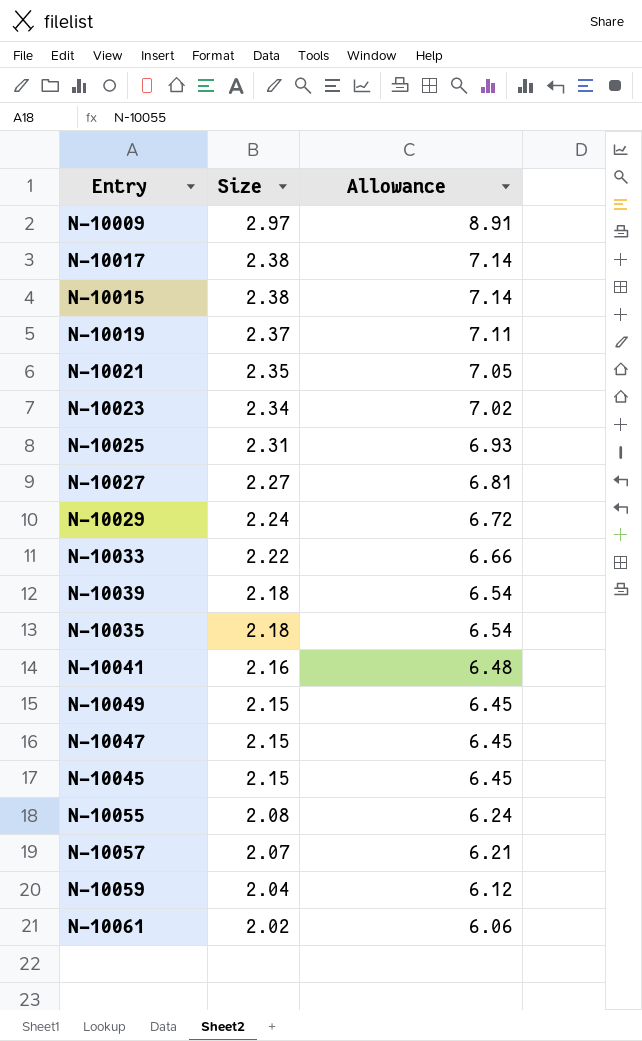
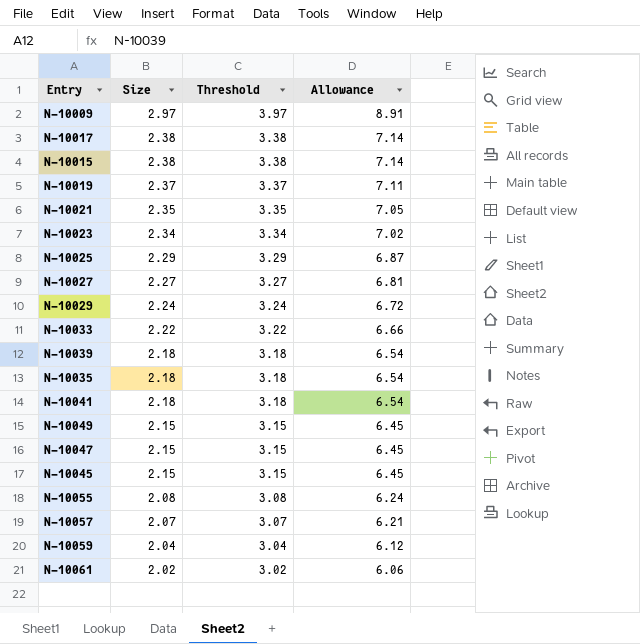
column Threshold | formula: none -> [Size] + 1
N-10025 | Size: 2.31 -> 2.29
N-10025 | Allowance: 6.93 -> 6.87
N-10041 | Size: 2.16 -> 2.18
N-10041 | Allowance: 6.48 -> 6.54

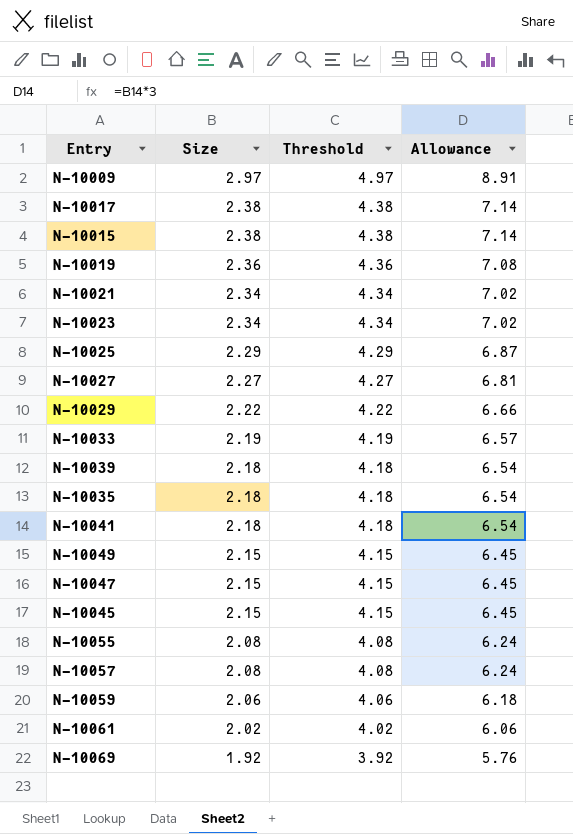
column Threshold | formula: [Size] + 1 -> [Size] + 2
N-10019 | Size: 2.37 -> 2.36
N-10019 | Allowance: 7.11 -> 7.08
N-10021 | Size: 2.35 -> 2.34
N-10021 | Allowance: 7.05 -> 7.02
N-10029 | Size: 2.24 -> 2.22
N-10029 | Allowance: 6.72 -> 6.66
N-10033 | Size: 2.22 -> 2.19
N-10033 | Allowance: 6.66 -> 6.57
N-10057 | Size: 2.07 -> 2.08
N-10057 | Allowance: 6.21 -> 6.24
N-10059 | Size: 2.04 -> 2.06
N-10059 | Allowance: 6.12 -> 6.18
row N-10069: none -> 1.92 | 3.92 | 5.76

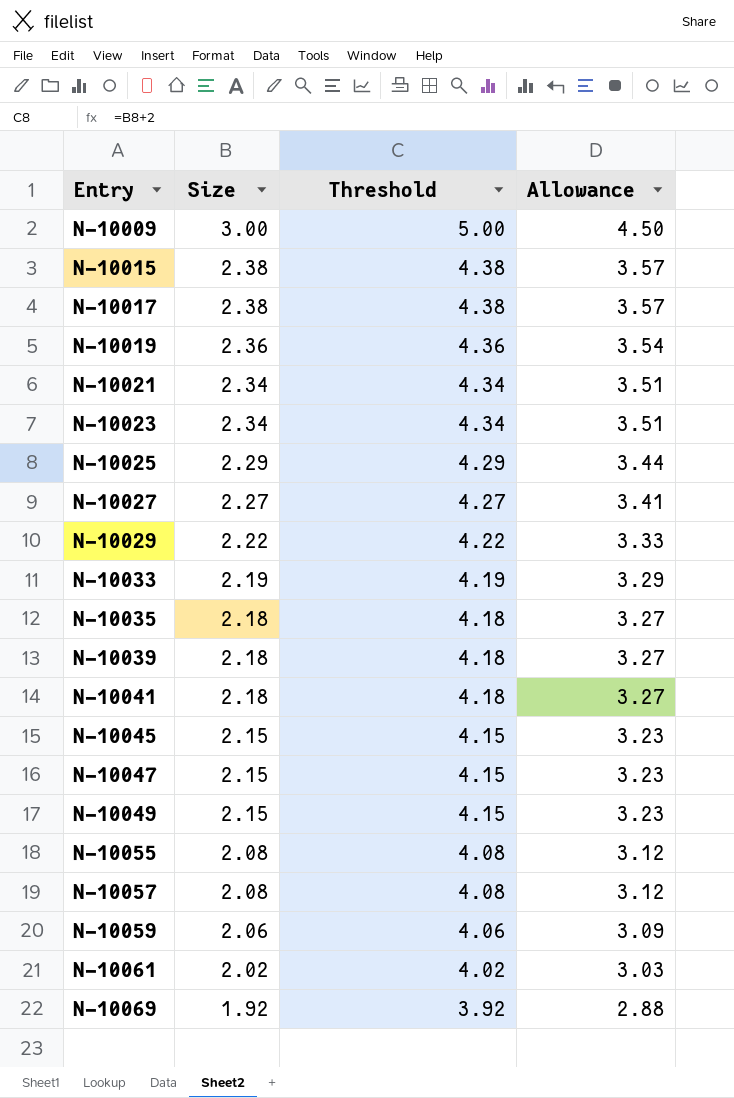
row order: Size descending -> Entry ascending
column Allowance | formula: [Size] * 3 -> [Size] * 1.5
N-10009 | Size: 2.97 -> 3.00
N-10009 | Threshold: 4.97 -> 5.00

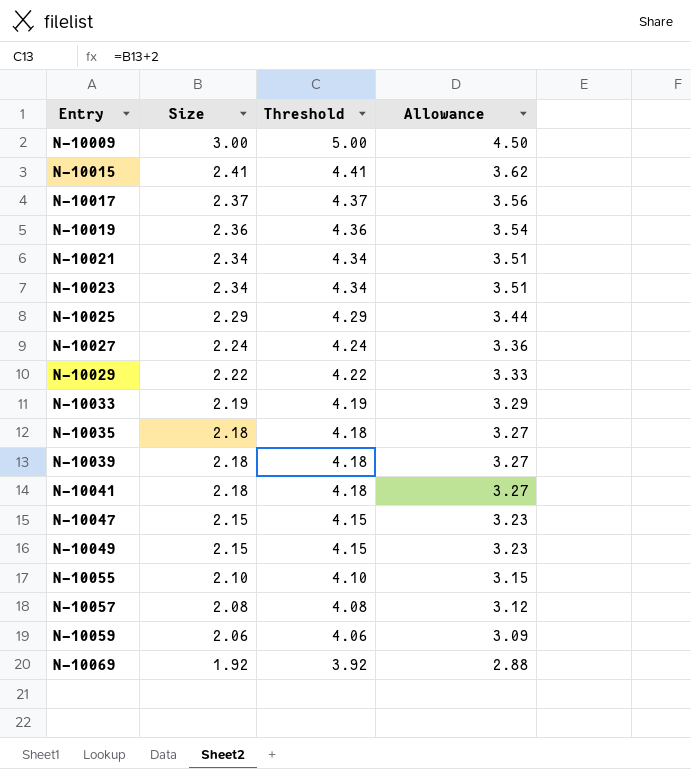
row N-10045: 2.15 | 4.15 | 3.23 -> none
row N-10061: 2.02 | 4.02 | 3.03 -> none
N-10015 | Size: 2.38 -> 2.41
N-10015 | Threshold: 4.38 -> 4.41
N-10015 | Allowance: 3.57 -> 3.62
N-10017 | Size: 2.38 -> 2.37
N-10017 | Threshold: 4.38 -> 4.37
N-10017 | Allowance: 3.57 -> 3.56
N-10027 | Size: 2.27 -> 2.24
N-10027 | Threshold: 4.27 -> 4.24
N-10027 | Allowance: 3.41 -> 3.36
N-10055 | Size: 2.08 -> 2.10
N-10055 | Threshold: 4.08 -> 4.10
N-10055 | Allowance: 3.12 -> 3.15

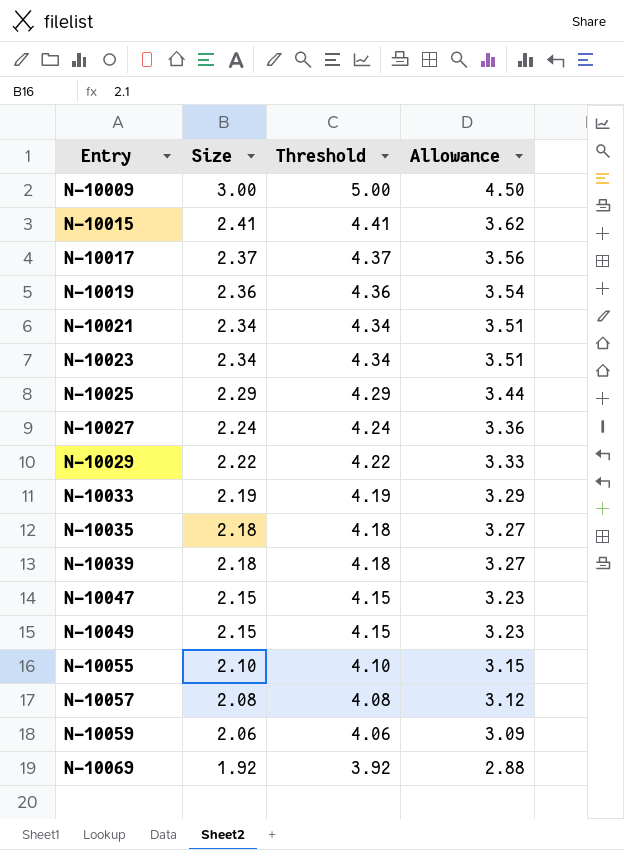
row N-10041: 2.18 | 4.18 | 3.27 -> none

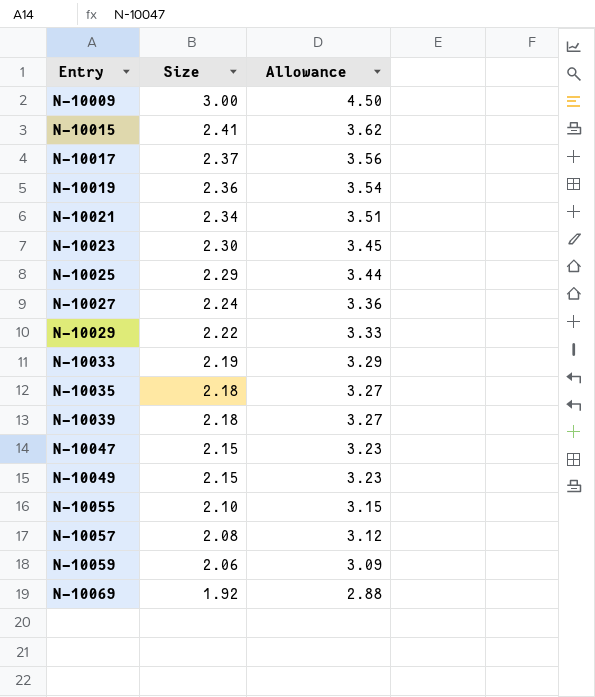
column Threshold | formula: [Size] + 2 -> none
N-10023 | Size: 2.34 -> 2.30
N-10023 | Allowance: 3.51 -> 3.45

